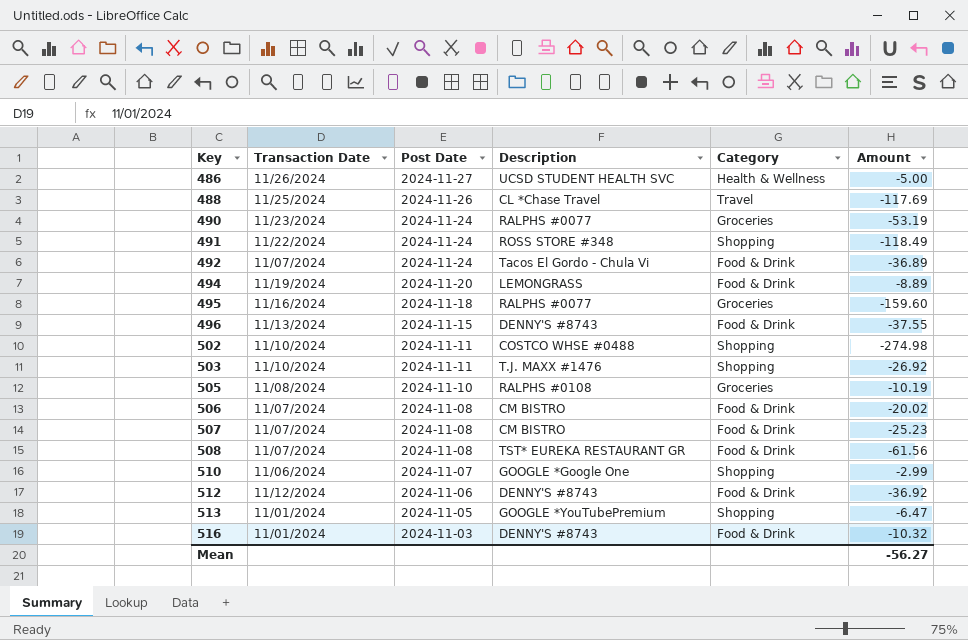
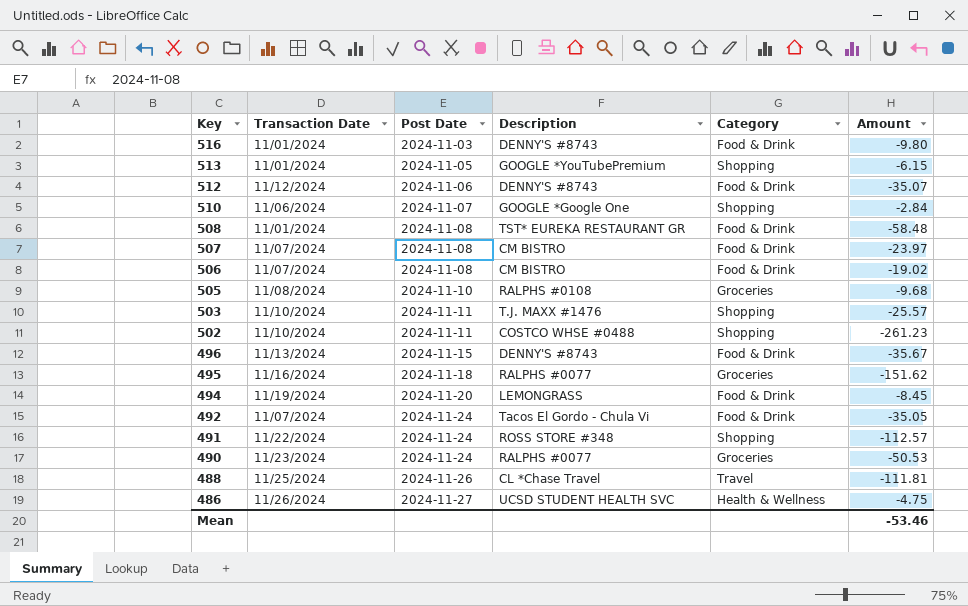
row order: Key ascending -> Key descending
516 | Amount: -10.32 -> -9.80
513 | Amount: -6.47 -> -6.15
512 | Amount: -36.92 -> -35.07
510 | Amount: -2.99 -> -2.84
508 | Transaction Date: 11/07/2024 -> 11/01/2024
508 | Amount: -61.56 -> -58.48
507 | Amount: -25.23 -> -23.97
506 | Amount: -20.02 -> -19.02
505 | Amount: -10.19 -> -9.68
503 | Amount: -26.92 -> -25.57
502 | Amount: -274.98 -> -261.23
496 | Amount: -37.55 -> -35.67
495 | Amount: -159.60 -> -151.62
494 | Amount: -8.89 -> -8.45
492 | Amount: -36.89 -> -35.05
491 | Amount: -118.49 -> -112.57
490 | Amount: -53.19 -> -50.53
488 | Amount: -117.69 -> -111.81
486 | Amount: -5.00 -> -4.75
Mean | Amount: -56.27 -> -53.46

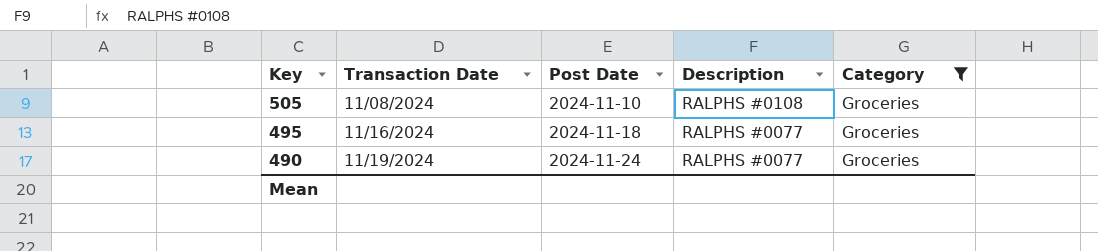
filter: none -> Category = Groceries
column Amount | position: 6 -> none
490 | Transaction Date: 11/23/2024 -> 11/19/2024

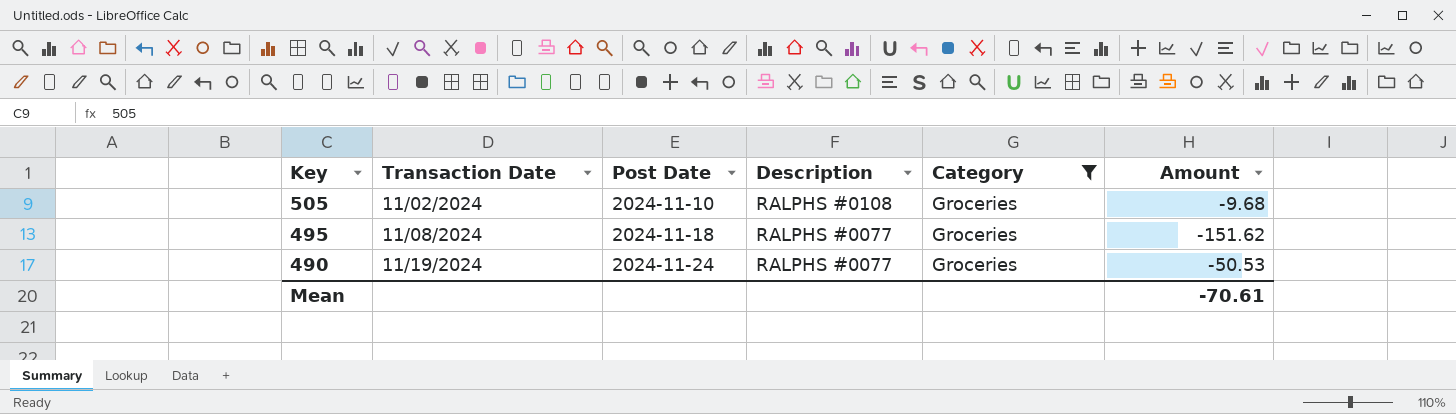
column Amount | position: none -> 6
505 | Transaction Date: 11/08/2024 -> 11/02/2024
495 | Transaction Date: 11/16/2024 -> 11/08/2024

